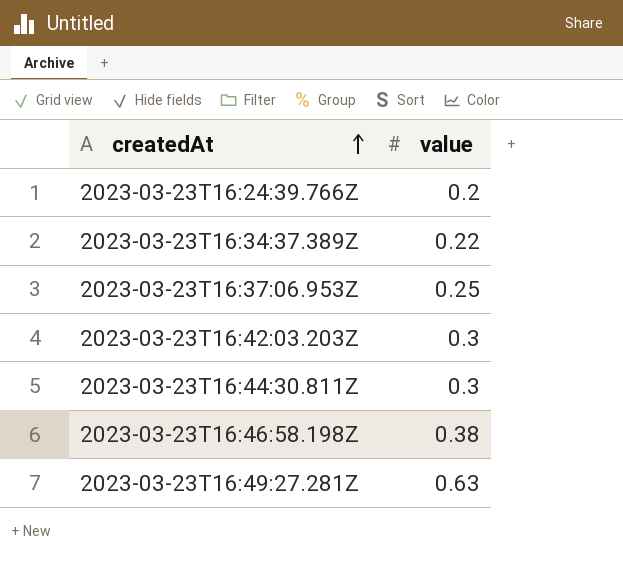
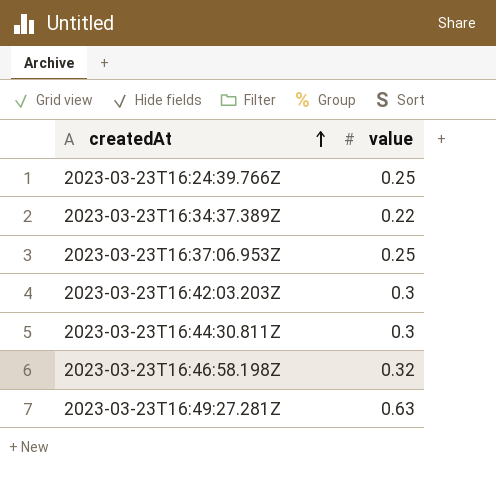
2023-03-23T16:24:39.766Z | value: 0.2 -> 0.25
2023-03-23T16:46:58.198Z | value: 0.38 -> 0.32

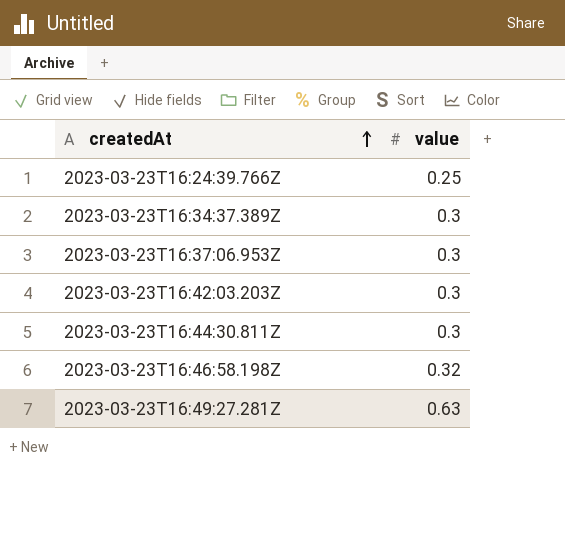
2023-03-23T16:34:37.389Z | value: 0.22 -> 0.3
2023-03-23T16:37:06.953Z | value: 0.25 -> 0.3

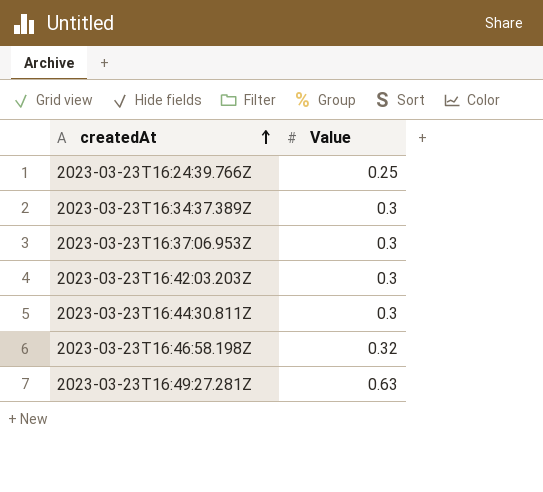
column name: value -> Value

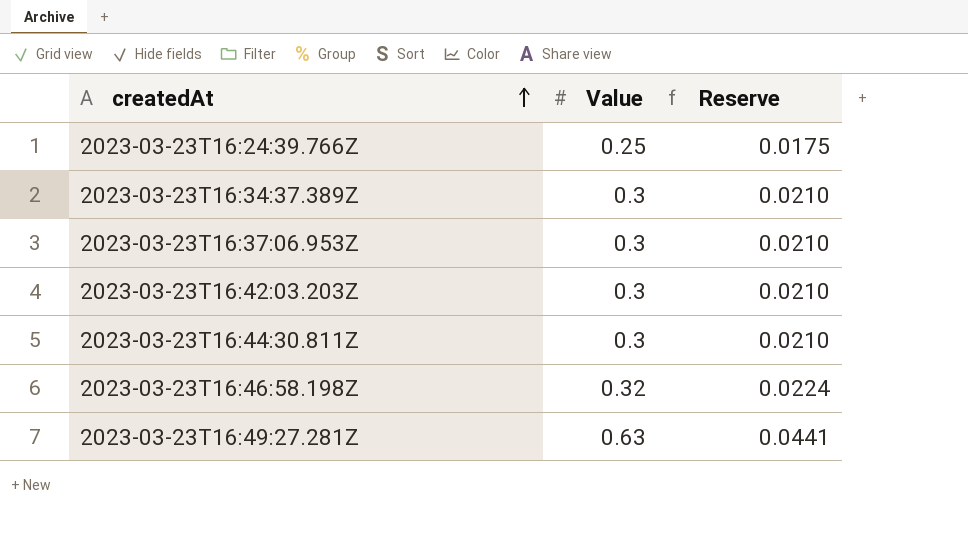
column Reserve | formula: none -> [Value] * 0.07

